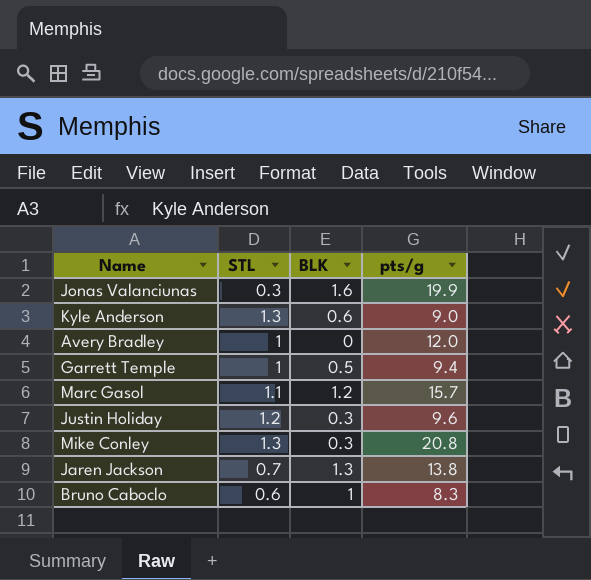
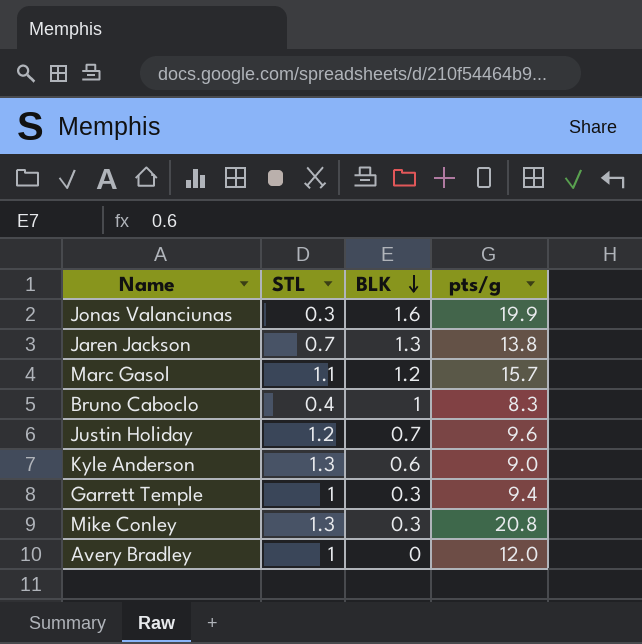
row order: none -> BLK descending
Bruno Caboclo | STL: 0.6 -> 0.4
Justin Holiday | BLK: 0.3 -> 0.7
Garrett Temple | BLK: 0.5 -> 0.3

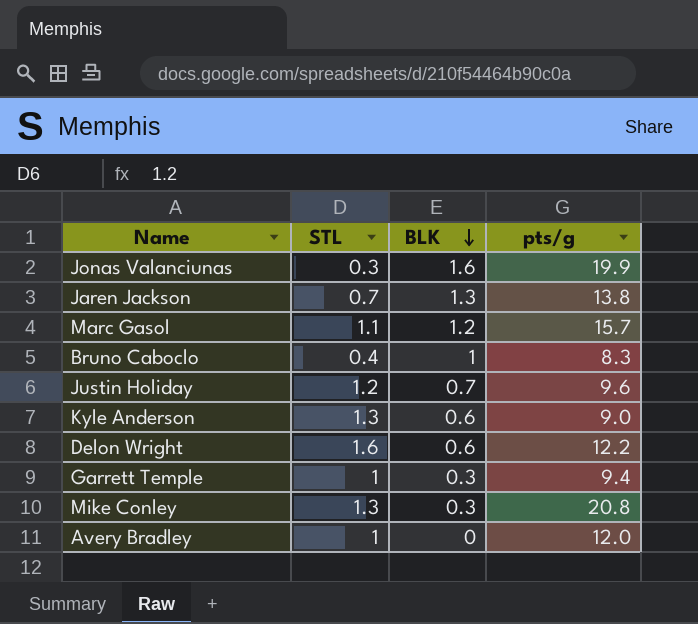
row Delon Wright: none -> 1.6 | 0.6 | 12.2

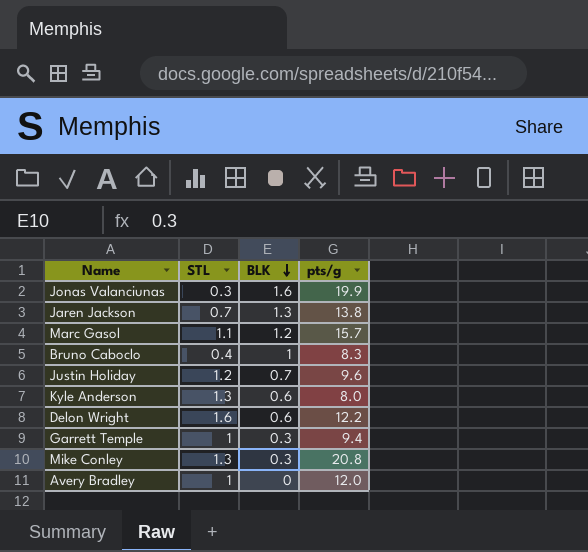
Kyle Anderson | pts/g: 9.0 -> 8.0

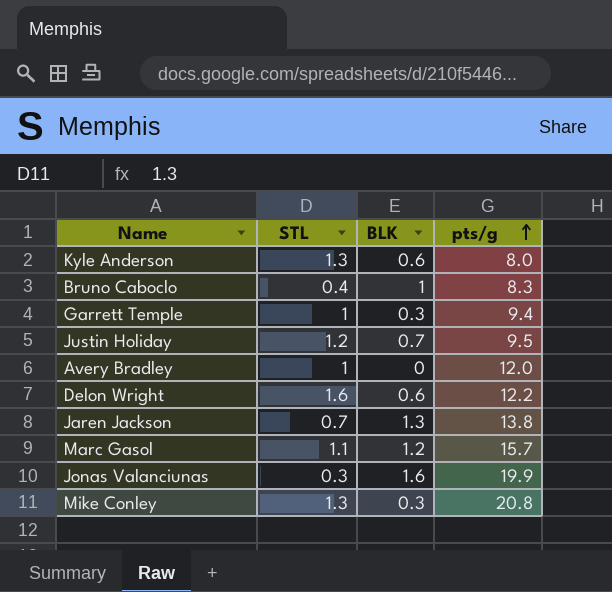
row order: BLK descending -> pts/g ascending
Justin Holiday | pts/g: 9.6 -> 9.5

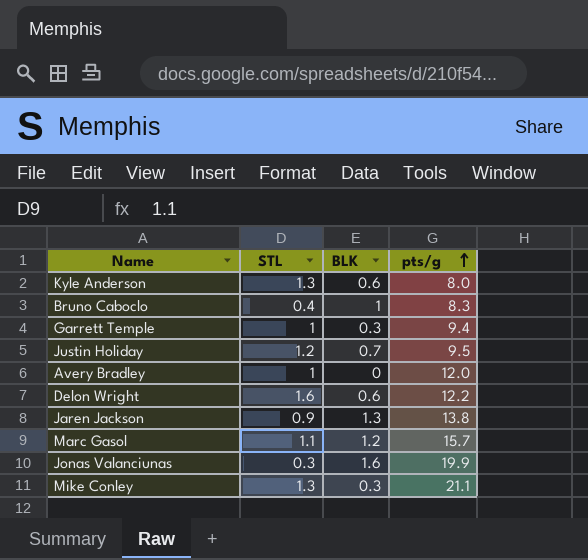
Jaren Jackson | STL: 0.7 -> 0.9
Mike Conley | pts/g: 20.8 -> 21.1

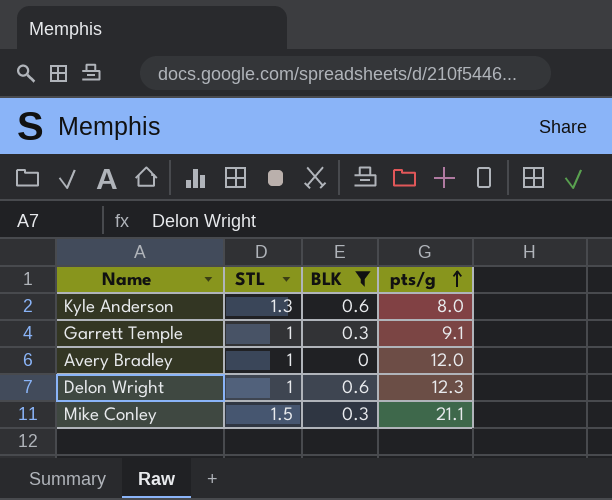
filter: none -> BLK <= 0.6
Garrett Temple | pts/g: 9.4 -> 9.1
Delon Wright | STL: 1.6 -> 1
Delon Wright | pts/g: 12.2 -> 12.3
Mike Conley | STL: 1.3 -> 1.5

